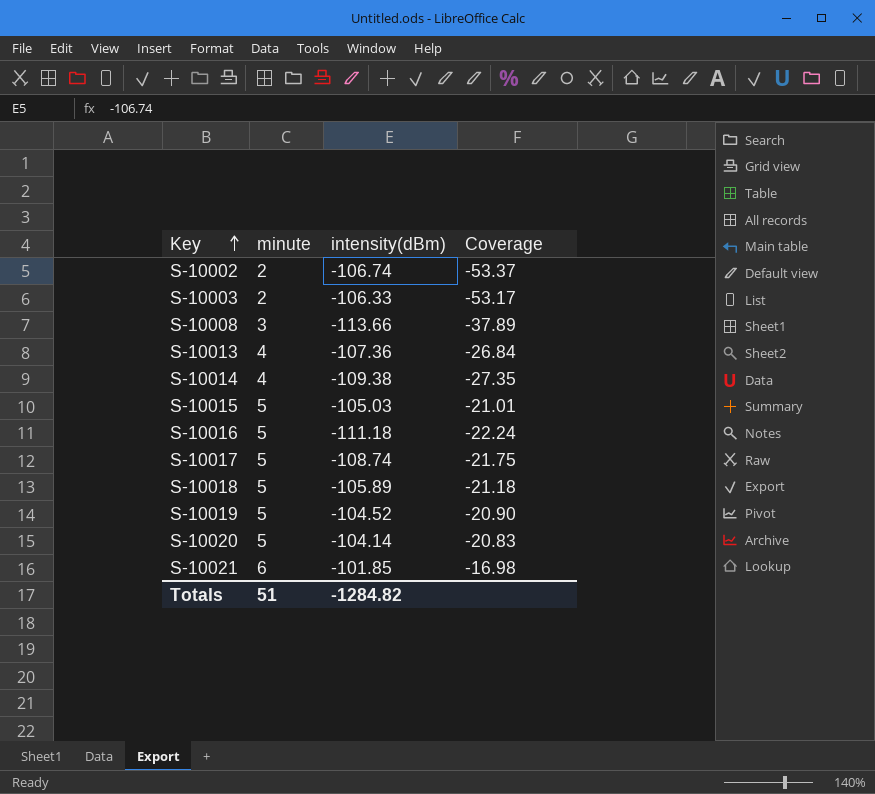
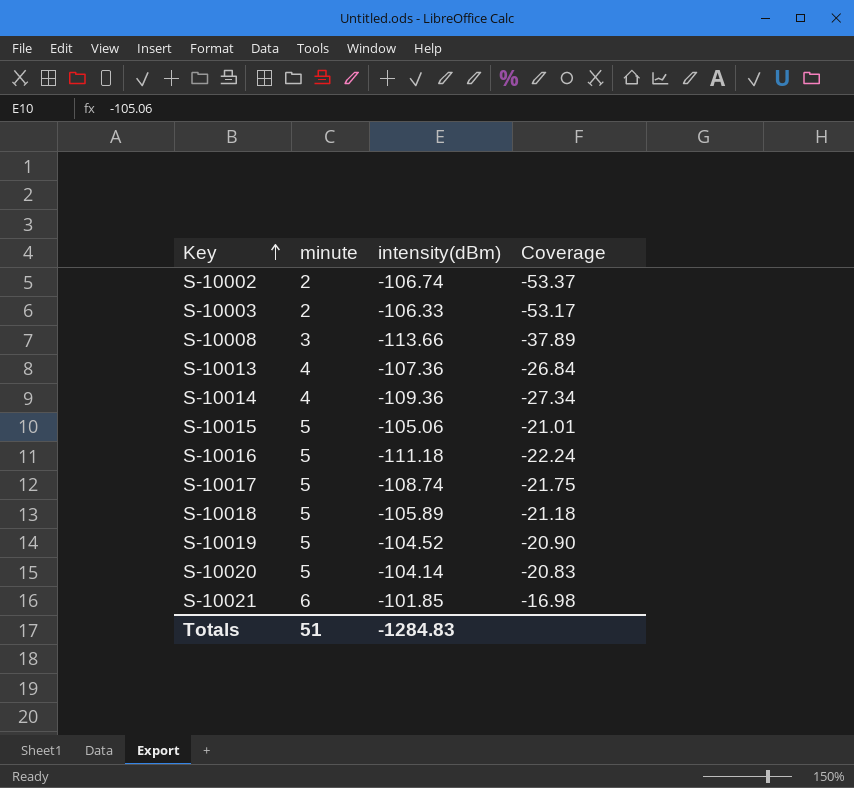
S-10014 | intensity(dBm): -109.38 -> -109.36
S-10014 | Coverage: -27.35 -> -27.34
S-10015 | intensity(dBm): -105.03 -> -105.06
Totals | intensity(dBm): -1284.82 -> -1284.83

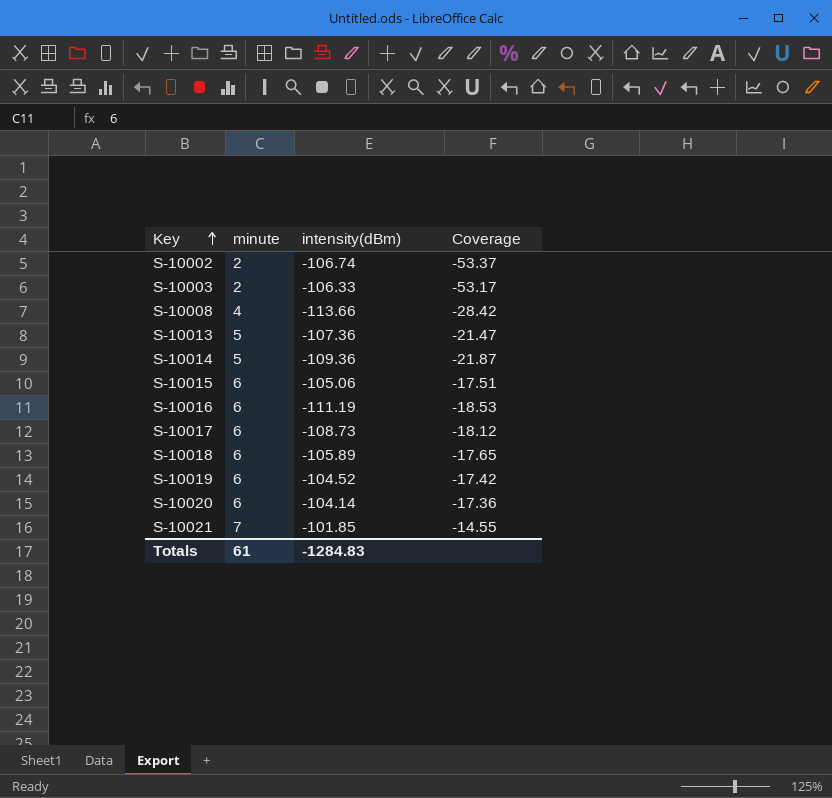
S-10008 | minute: 3 -> 4
S-10008 | Coverage: -37.89 -> -28.42
S-10013 | minute: 4 -> 5
S-10013 | Coverage: -26.84 -> -21.47
S-10014 | minute: 4 -> 5
S-10014 | Coverage: -27.34 -> -21.87
S-10015 | minute: 5 -> 6
S-10015 | Coverage: -21.01 -> -17.51
S-10016 | minute: 5 -> 6
S-10016 | intensity(dBm): -111.18 -> -111.19
S-10016 | Coverage: -22.24 -> -18.53
S-10017 | minute: 5 -> 6
S-10017 | intensity(dBm): -108.74 -> -108.73
S-10017 | Coverage: -21.75 -> -18.12
S-10018 | minute: 5 -> 6
S-10018 | Coverage: -21.18 -> -17.65
S-10019 | minute: 5 -> 6
S-10019 | Coverage: -20.90 -> -17.42
S-10020 | minute: 5 -> 6
S-10020 | Coverage: -20.83 -> -17.36
S-10021 | minute: 6 -> 7
S-10021 | Coverage: -16.98 -> -14.55
Totals | minute: 51 -> 61

